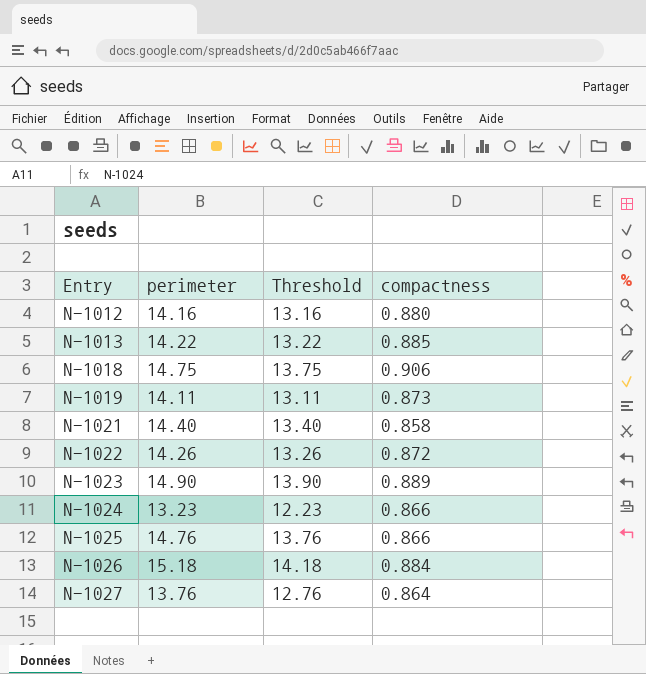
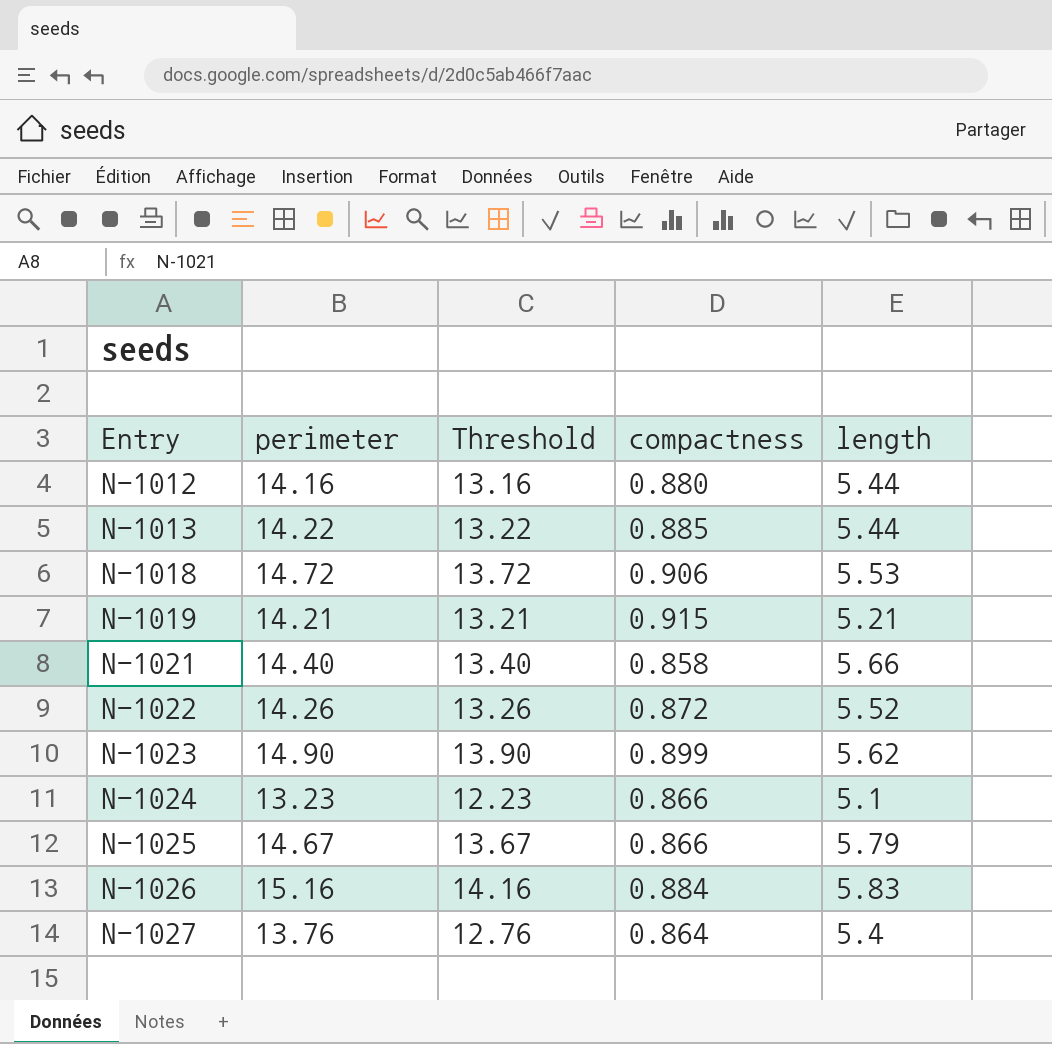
column length | position: none -> 5
N-1018 | perimeter: 14.75 -> 14.72
N-1018 | Threshold: 13.75 -> 13.72
N-1019 | perimeter: 14.11 -> 14.21
N-1019 | Threshold: 13.11 -> 13.21
N-1019 | compactness: 0.873 -> 0.915
N-1023 | compactness: 0.889 -> 0.899
N-1025 | perimeter: 14.76 -> 14.67
N-1025 | Threshold: 13.76 -> 13.67
N-1026 | perimeter: 15.18 -> 15.16
N-1026 | Threshold: 14.18 -> 14.16

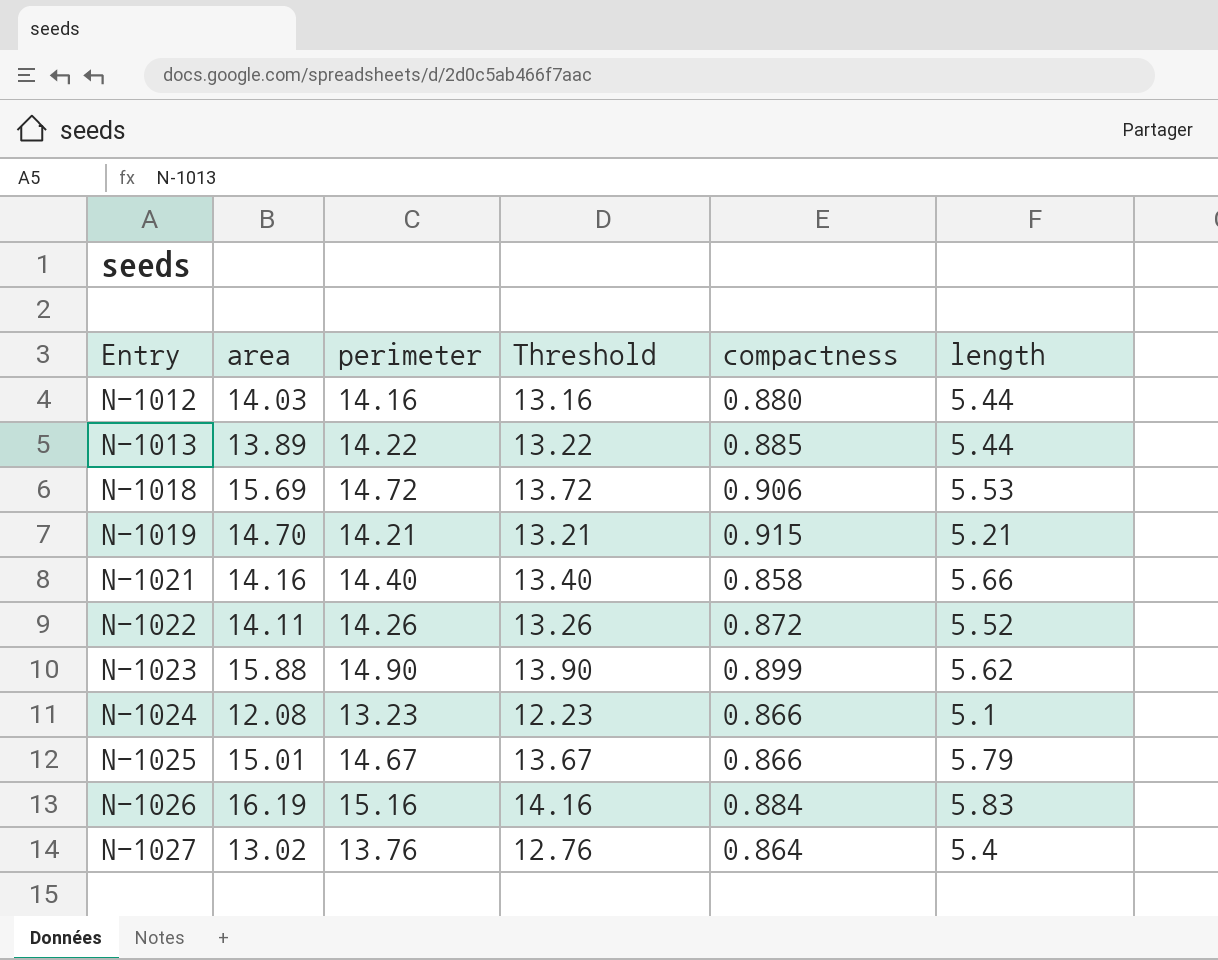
column area | position: none -> 2

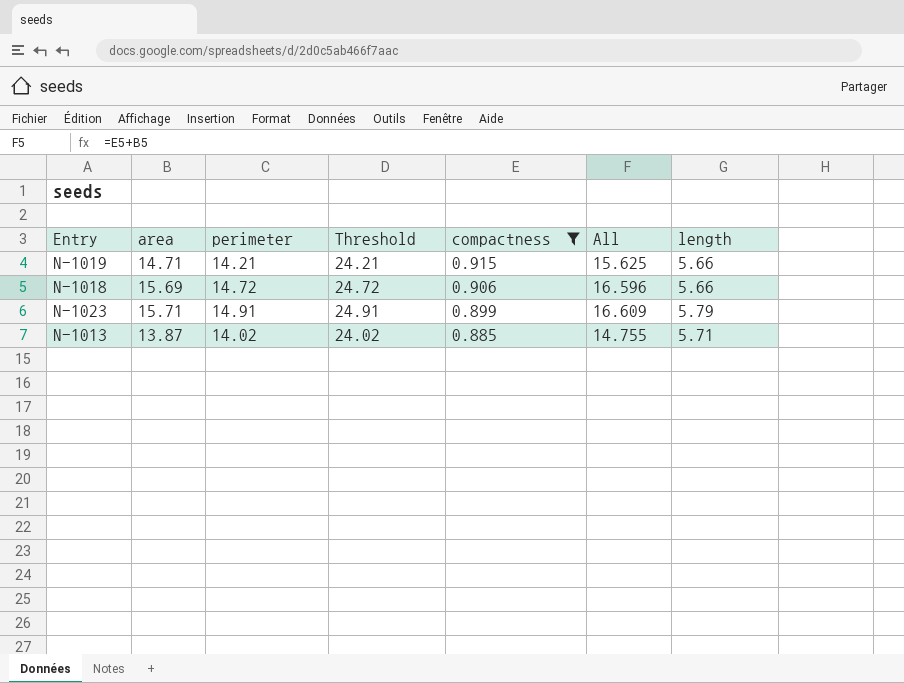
filter: none -> compactness >= 0.885
row order: Entry ascending -> compactness descending
column Threshold | formula: [perimeter] - 1 -> [perimeter] + 10
column All | formula: none -> [area] + [compactness]
N-1019 | area: 14.70 -> 14.71
N-1019 | length: 5.21 -> 5.66
N-1018 | length: 5.53 -> 5.66
N-1023 | area: 15.88 -> 15.71
N-1023 | perimeter: 14.90 -> 14.91
N-1023 | length: 5.62 -> 5.79
N-1013 | area: 13.89 -> 13.87
N-1013 | perimeter: 14.22 -> 14.02
N-1013 | length: 5.44 -> 5.71

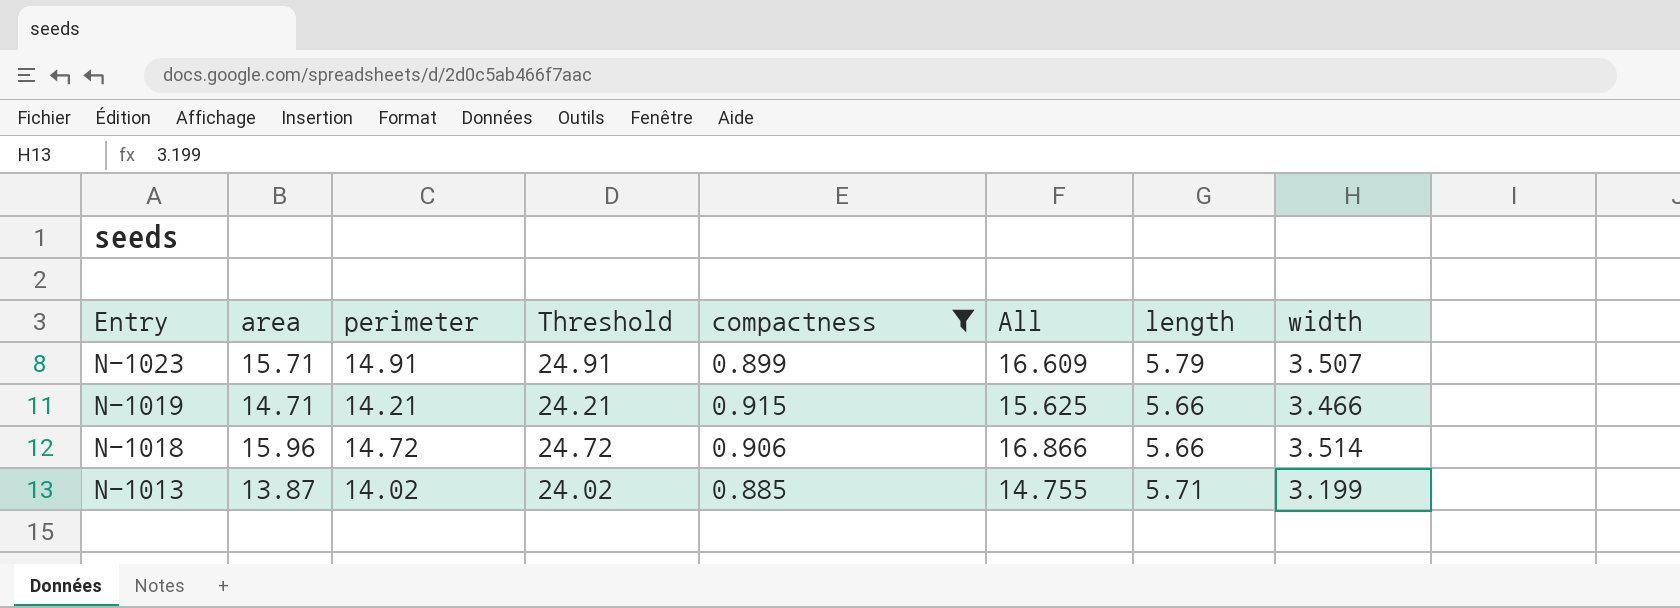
row order: compactness descending -> Entry descending
column width | position: none -> 8
N-1018 | area: 15.69 -> 15.96
N-1018 | All: 16.596 -> 16.866

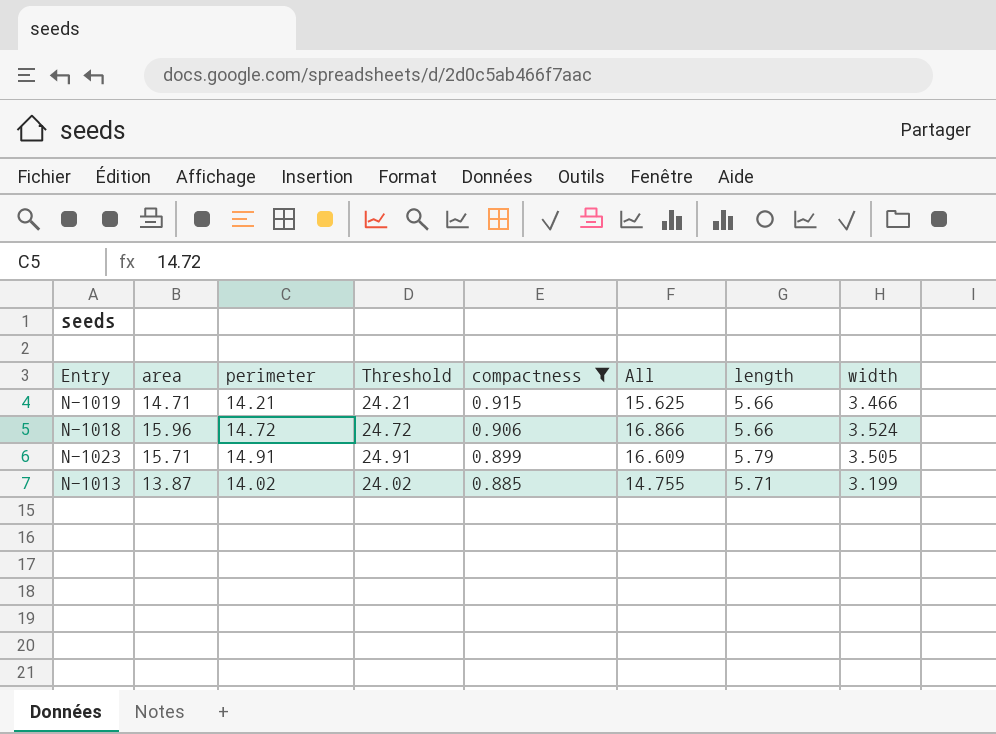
row order: Entry descending -> compactness descending
N-1018 | width: 3.514 -> 3.524
N-1023 | width: 3.507 -> 3.505

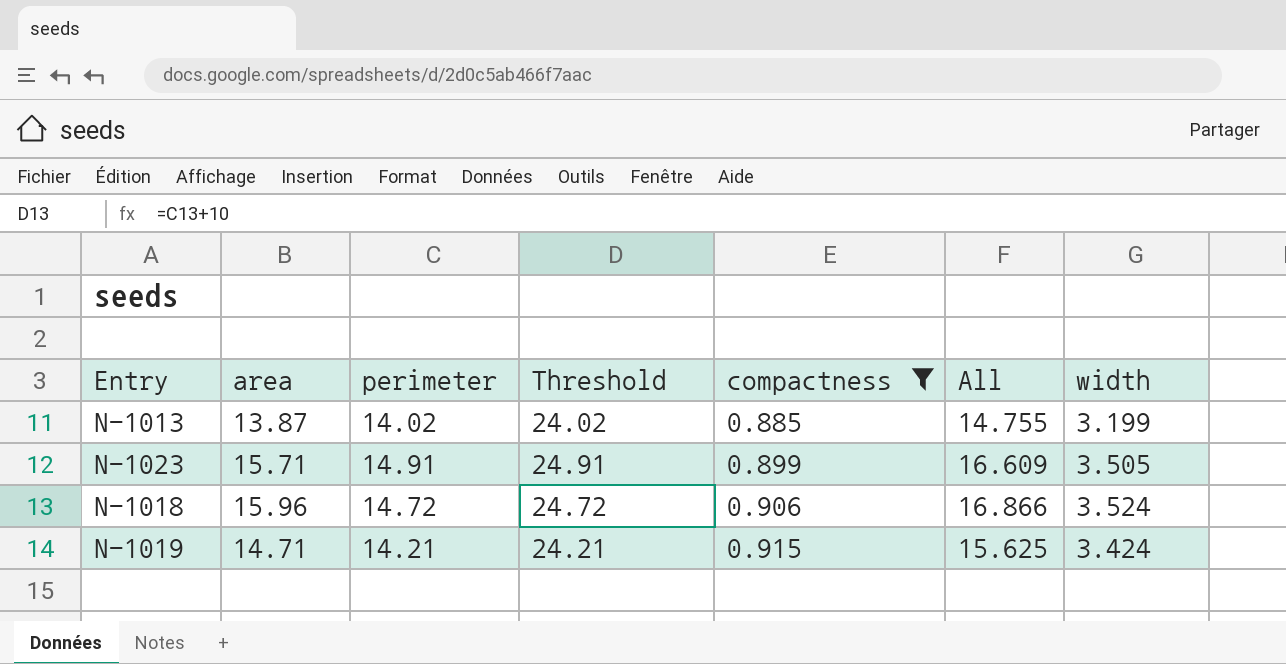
row order: compactness descending -> compactness ascending
column length | position: 7 -> none
N-1019 | width: 3.466 -> 3.424

